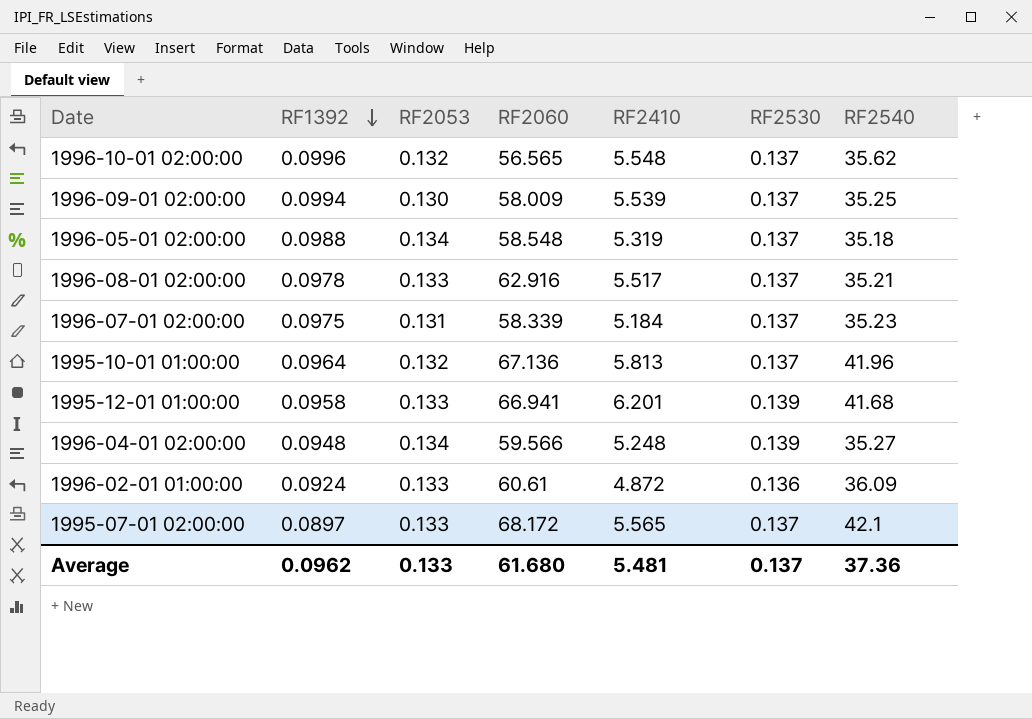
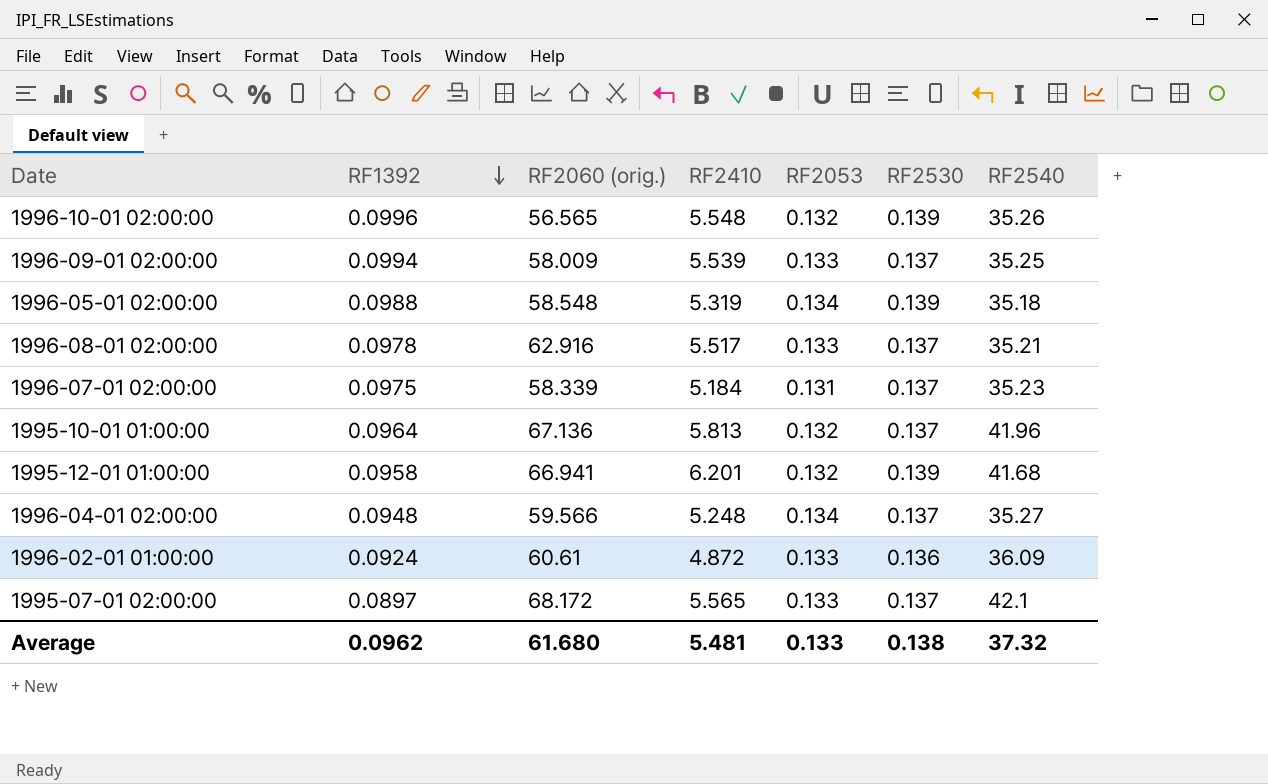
column name: RF2060 -> RF2060 (orig.)
column RF2053 | position: 3 -> 5
1996-10-01 02:00:00 | RF2530: 0.137 -> 0.139
1996-10-01 02:00:00 | RF2540: 35.62 -> 35.26
1996-09-01 02:00:00 | RF2053: 0.130 -> 0.133
1996-05-01 02:00:00 | RF2530: 0.137 -> 0.139
1995-12-01 01:00:00 | RF2053: 0.133 -> 0.132
1996-04-01 02:00:00 | RF2530: 0.139 -> 0.137
Average | RF2530: 0.137 -> 0.138
Average | RF2540: 37.36 -> 37.32

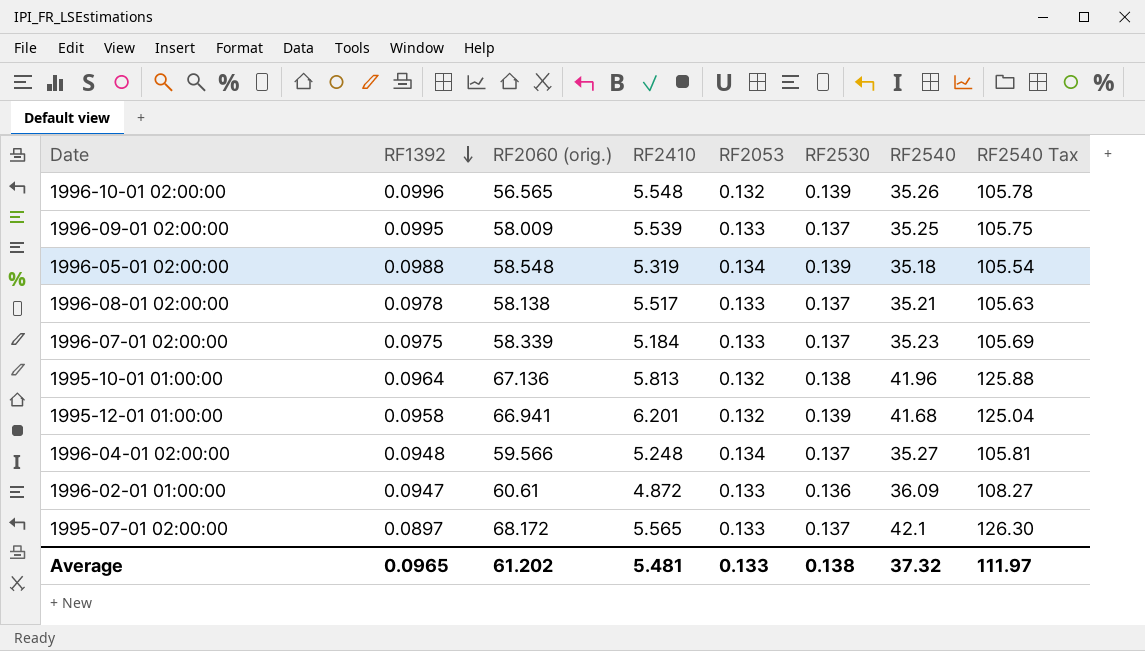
column RF2540 Tax | formula: none -> [RF2540] * 3
1996-09-01 02:00:00 | RF1392: 0.0994 -> 0.0995
1996-08-01 02:00:00 | RF2060 (orig.): 62.916 -> 58.138
1996-07-01 02:00:00 | RF2053: 0.131 -> 0.133
1995-10-01 01:00:00 | RF2530: 0.137 -> 0.138
1996-02-01 01:00:00 | RF1392: 0.0924 -> 0.0947
Average | RF1392: 0.0962 -> 0.0965
Average | RF2060 (orig.): 61.680 -> 61.202

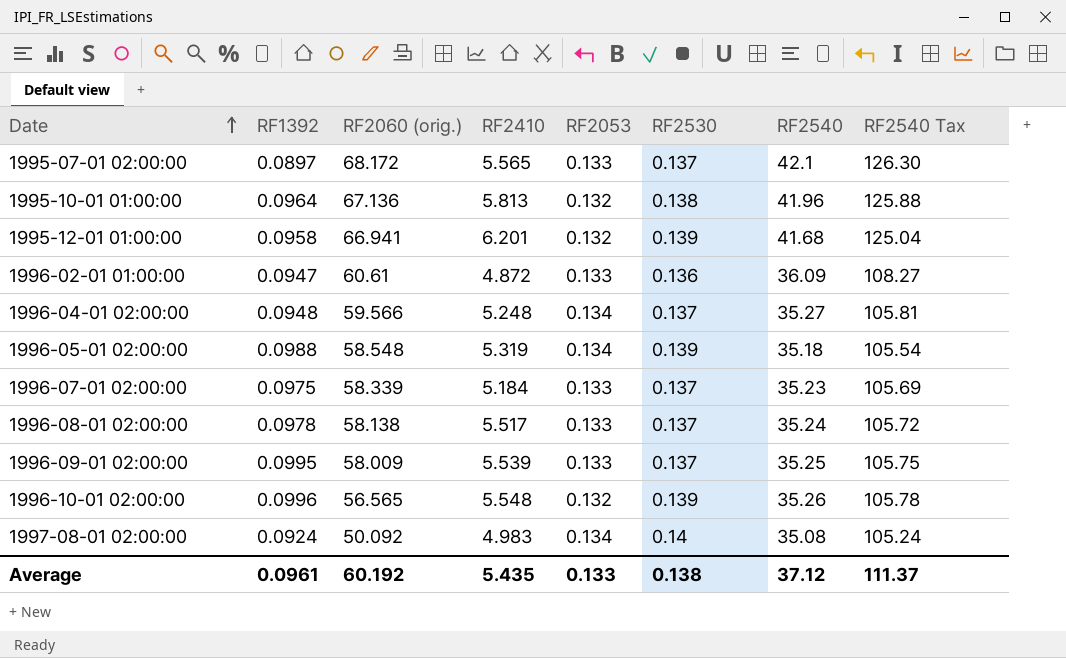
row order: RF1392 descending -> Date ascending
1996-08-01 02:00:00 | RF2540: 35.21 -> 35.24
1996-08-01 02:00:00 | RF2540 Tax: 105.63 -> 105.72
row 1997-08-01 02:00:00: none -> 0.0924 | 50.092 | 4.983 | 0.134 | 0.14 | 35.08 | 105.24
Average | RF1392: 0.0965 -> 0.0961
Average | RF2060 (orig.): 61.202 -> 60.192
Average | RF2410: 5.481 -> 5.435
Average | RF2540: 37.32 -> 37.12
Average | RF2540 Tax: 111.97 -> 111.37

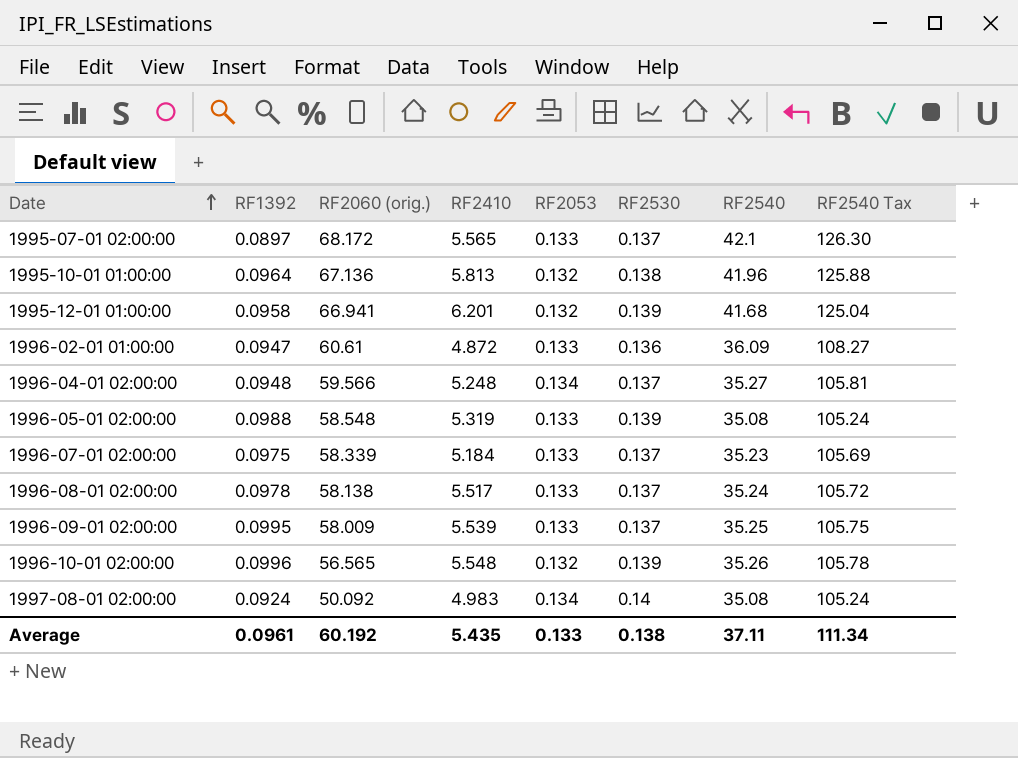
1996-05-01 02:00:00 | RF2053: 0.134 -> 0.133
1996-05-01 02:00:00 | RF2540: 35.18 -> 35.08
1996-05-01 02:00:00 | RF2540 Tax: 105.54 -> 105.24
Average | RF2540: 37.12 -> 37.11
Average | RF2540 Tax: 111.37 -> 111.34

